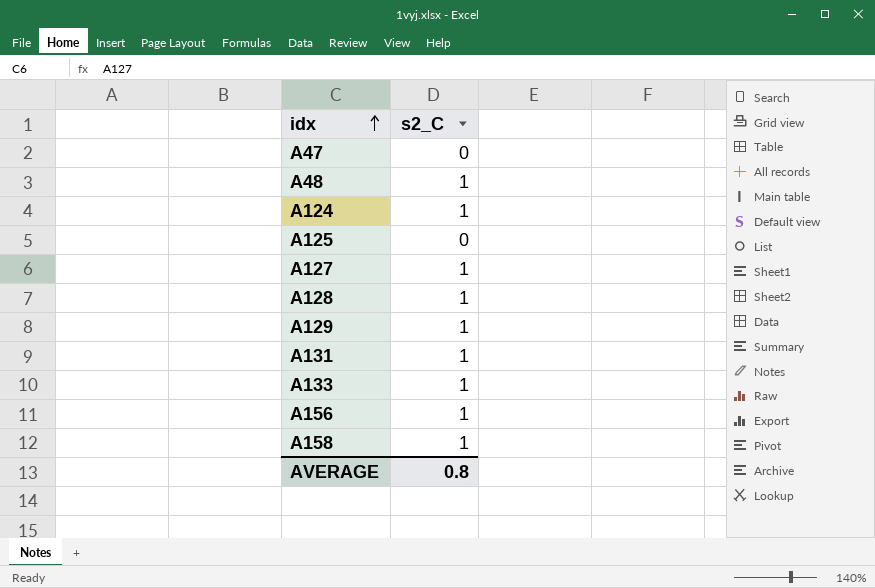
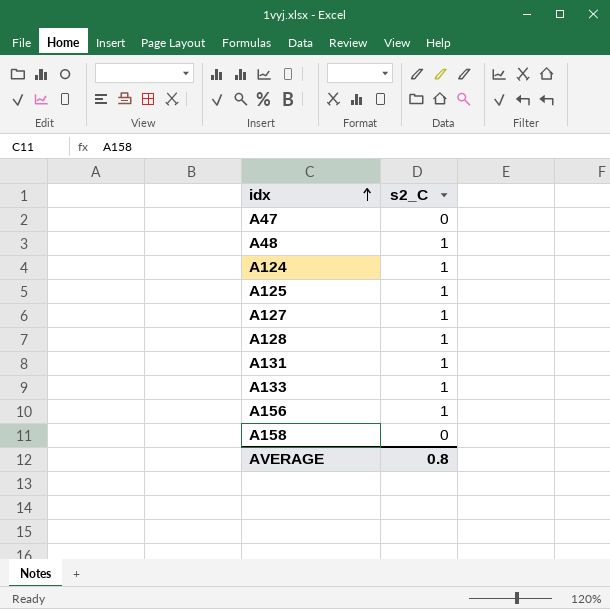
row A129: 1 -> none
A125 | s2_C: 0 -> 1
A158 | s2_C: 1 -> 0

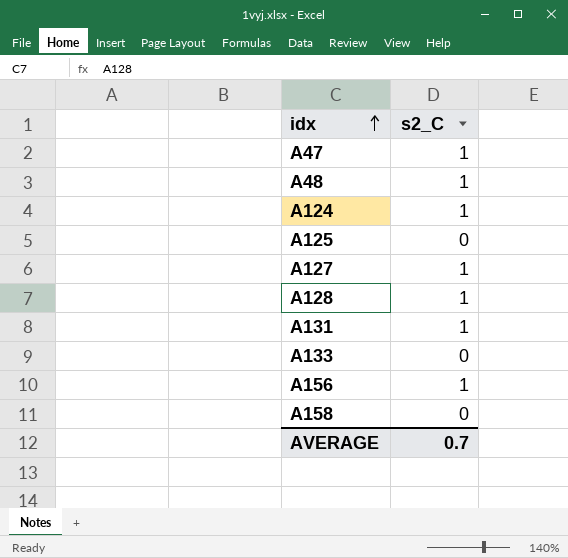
A47 | s2_C: 0 -> 1
A125 | s2_C: 1 -> 0
A133 | s2_C: 1 -> 0
AVERAGE | s2_C: 0.8 -> 0.7

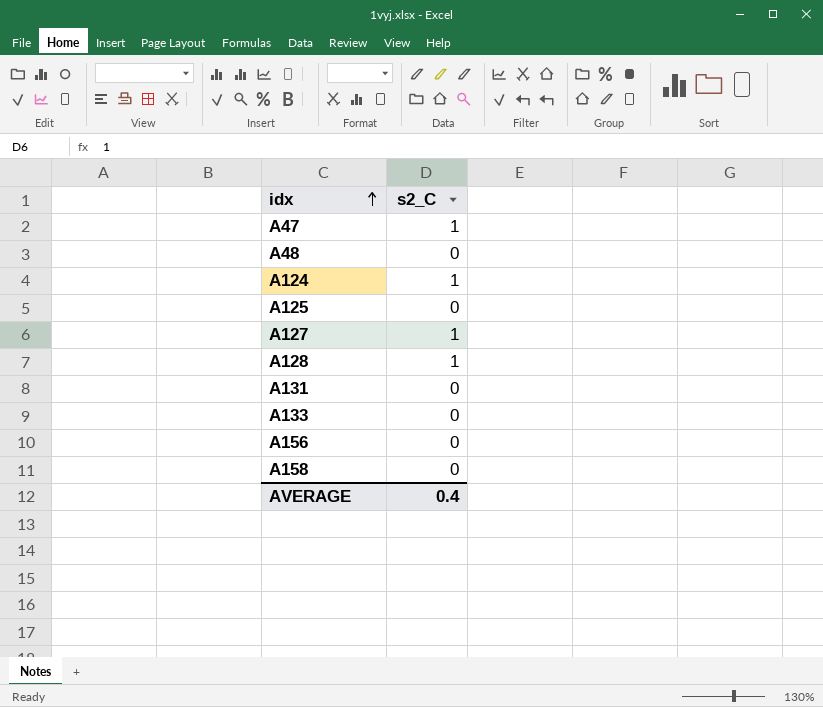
A48 | s2_C: 1 -> 0
A131 | s2_C: 1 -> 0
A156 | s2_C: 1 -> 0
AVERAGE | s2_C: 0.7 -> 0.4

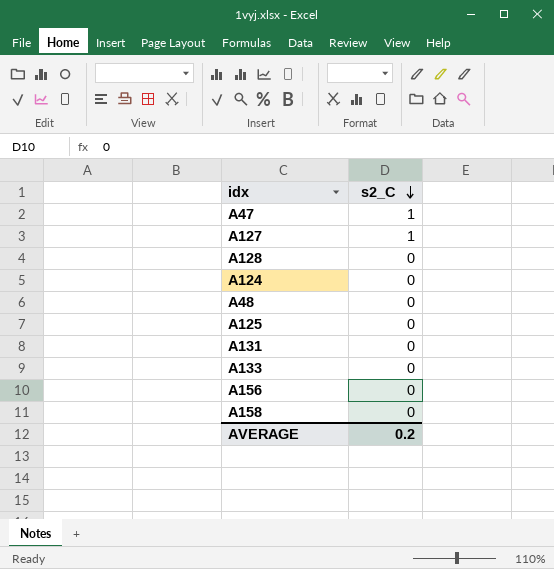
row order: idx ascending -> s2_C descending
A128 | s2_C: 1 -> 0
A124 | s2_C: 1 -> 0
AVERAGE | s2_C: 0.4 -> 0.2

